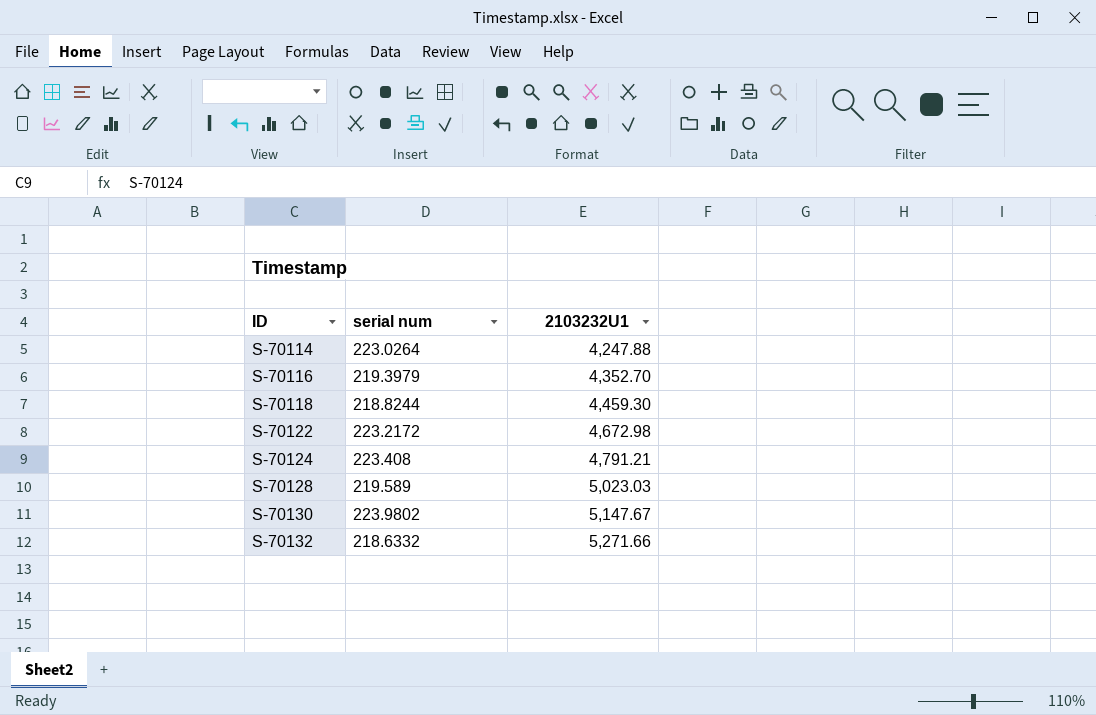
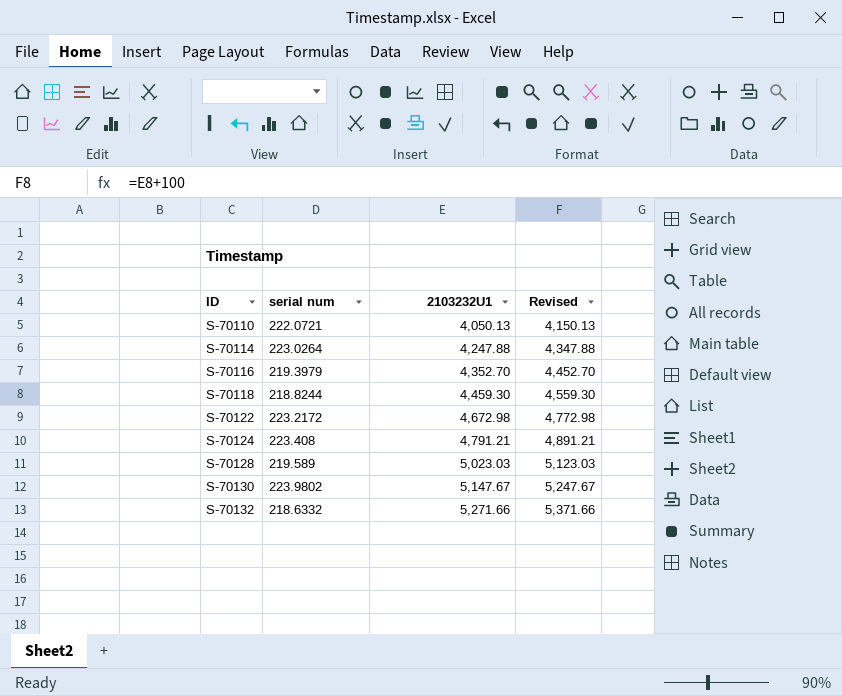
column Revised | formula: none -> [2103232U1] + 100
row S-70110: none -> 222.0721 | 4,050.13 | 4,150.13

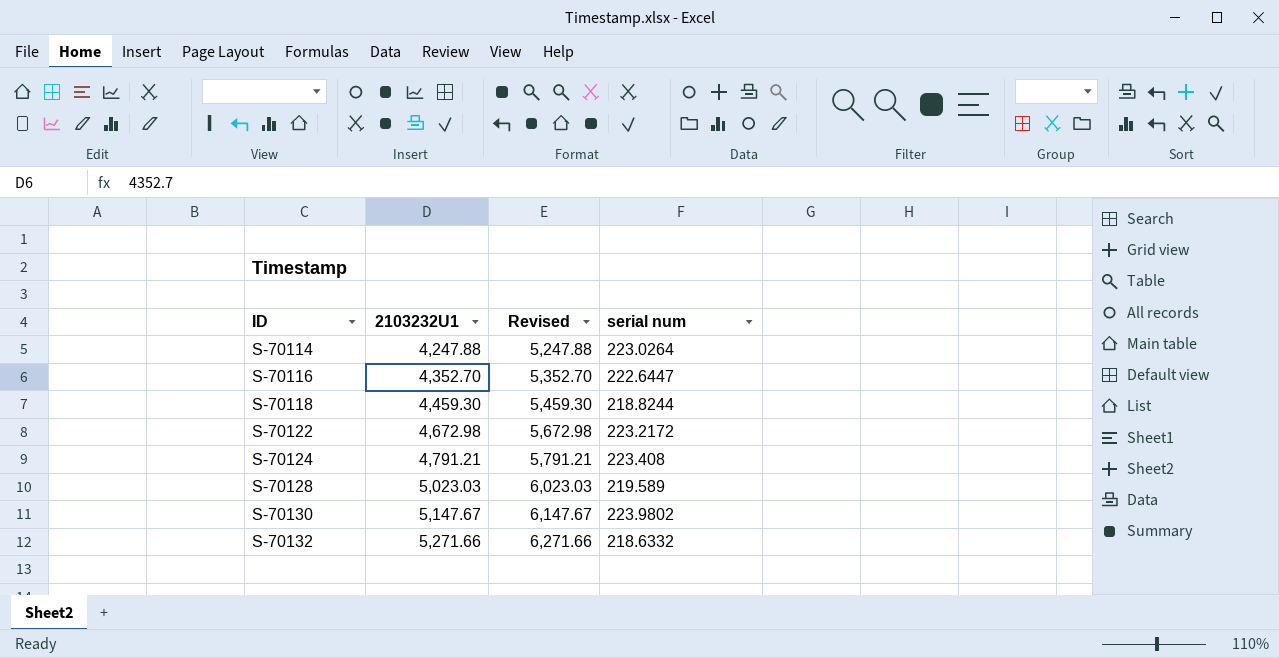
column Revised | formula: [2103232U1] + 100 -> [2103232U1] + 1000
column serial num | position: 2 -> 4
row S-70110: 222.0721 | 4,050.13 | 4,150.13 -> none
S-70116 | serial num: 219.3979 -> 222.6447

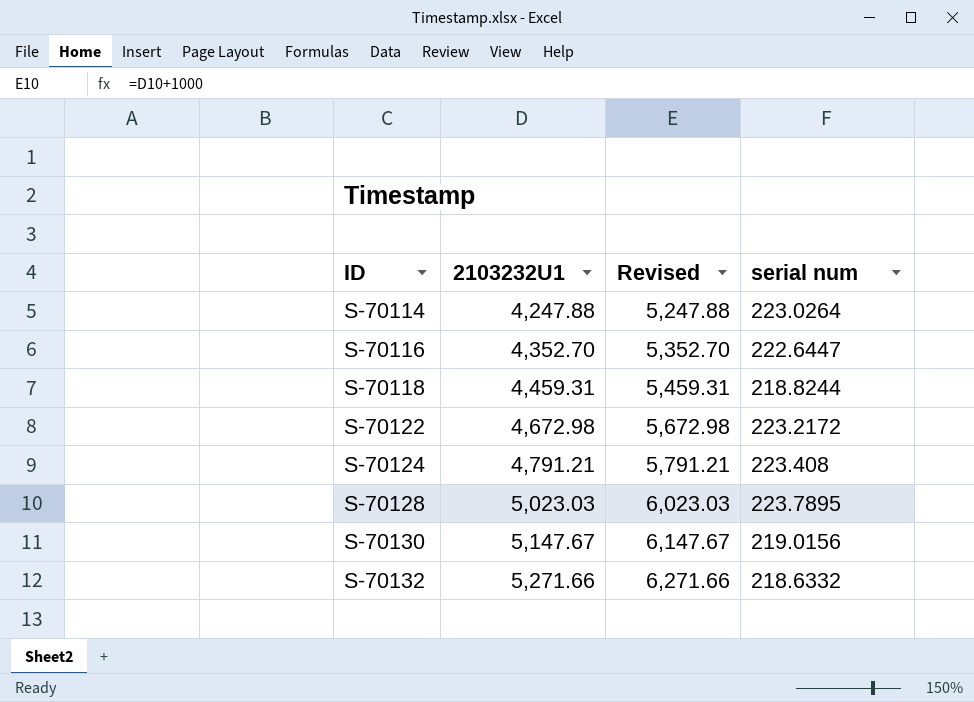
S-70118 | 2103232U1: 4,459.30 -> 4,459.31
S-70118 | Revised: 5,459.30 -> 5,459.31
S-70128 | serial num: 219.589 -> 223.7895
S-70130 | serial num: 223.9802 -> 219.0156

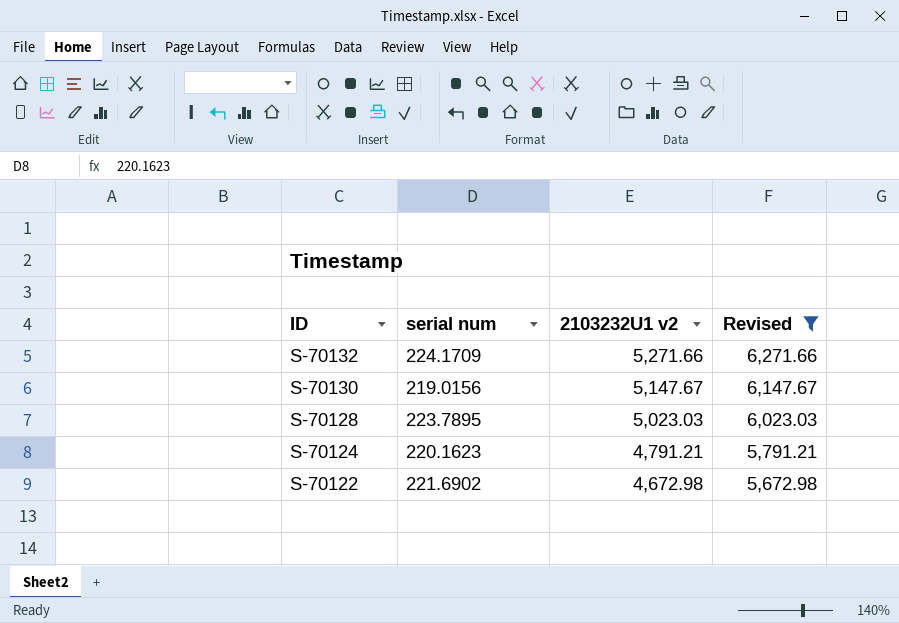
filter: none -> Revised >= 5,672.98
row order: ID ascending -> ID descending
column serial num | position: 4 -> 2
column name: 2103232U1 -> 2103232U1 v2
S-70132 | serial num: 218.6332 -> 224.1709
S-70124 | serial num: 223.408 -> 220.1623
S-70122 | serial num: 223.2172 -> 221.6902

